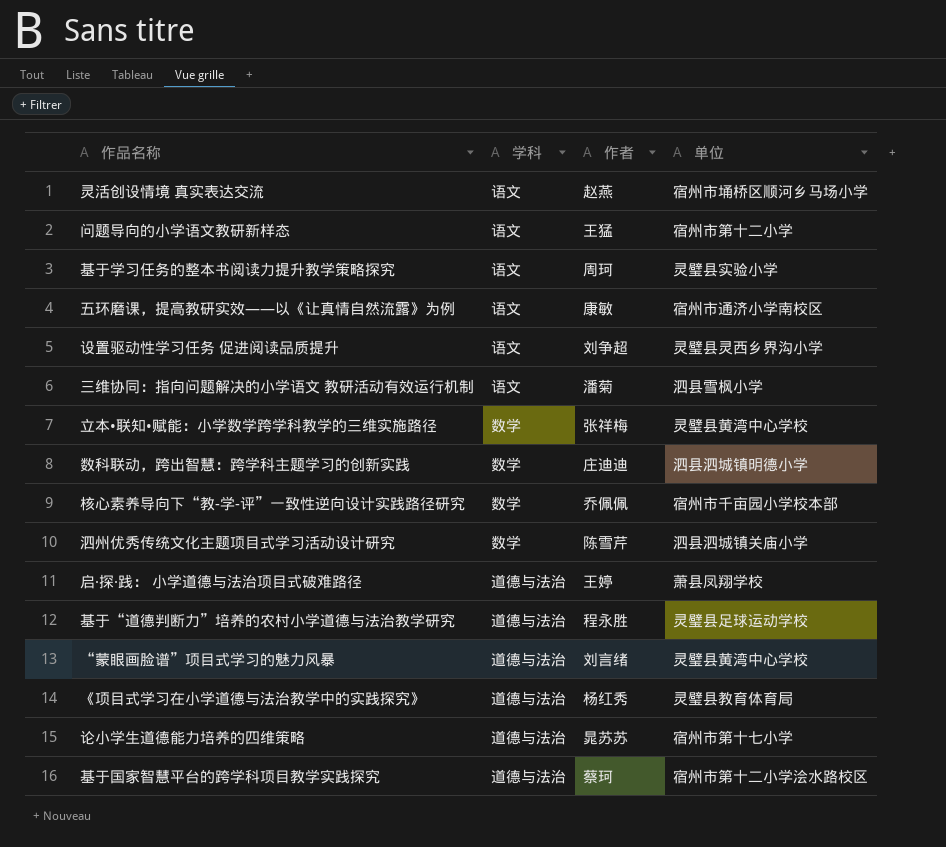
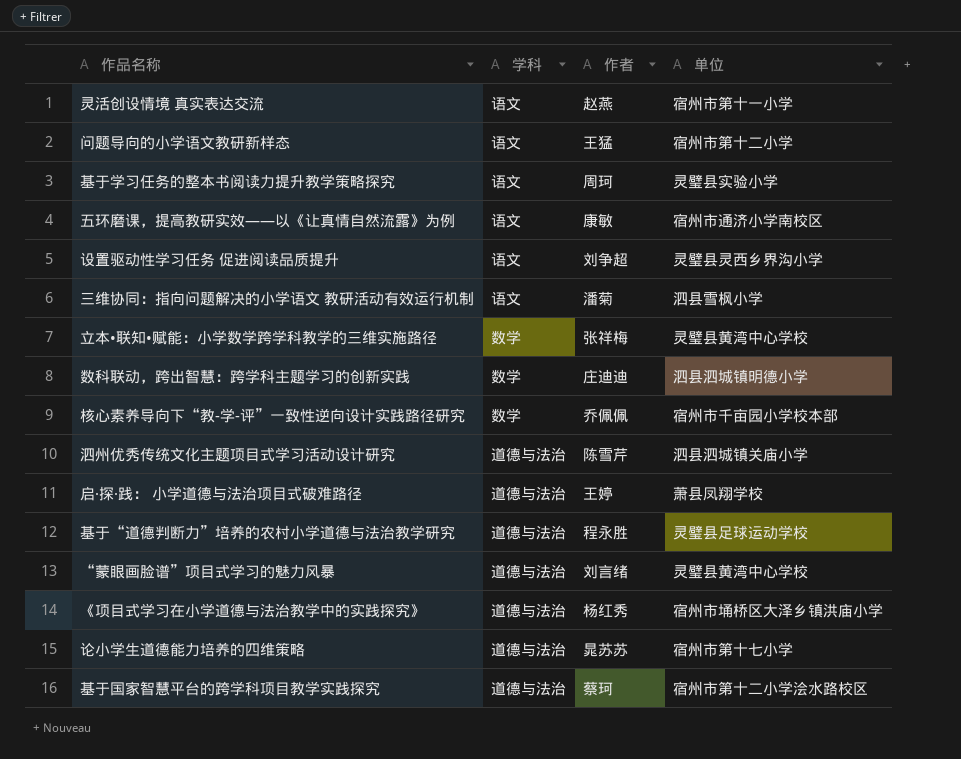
灵活创设情境 真实表达交流 | 单位: 宿州市埇桥区顺河乡马场小学 -> 宿州市第十一小学
泗州优秀传统文化主题项目式学习活动设计研究 | 学科: 数学 -> 道德与法治
《项目式学习在小学道德与法治教学中的实践探究》 | 单位: 灵璧县教育体育局 -> 宿州市埇桥区大泽乡镇洪庙小学

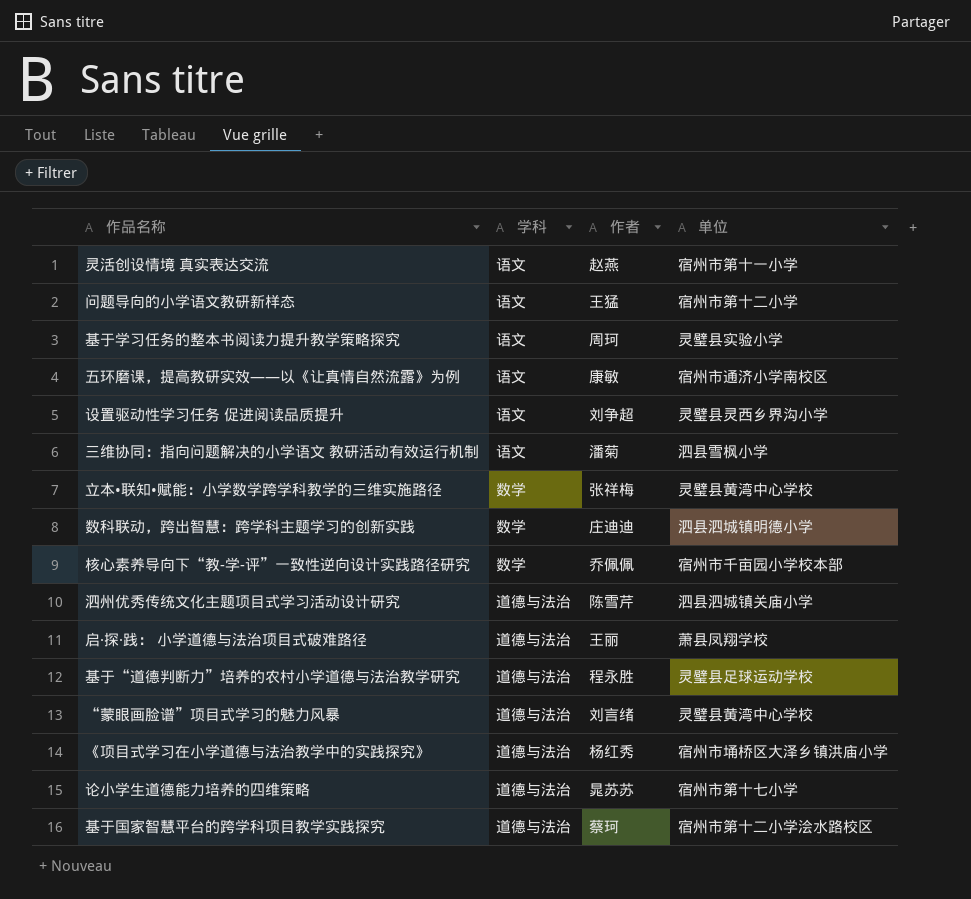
启·探·践： 小学道德与法治项目式破难路径 | 作者: 王婷 -> 王丽

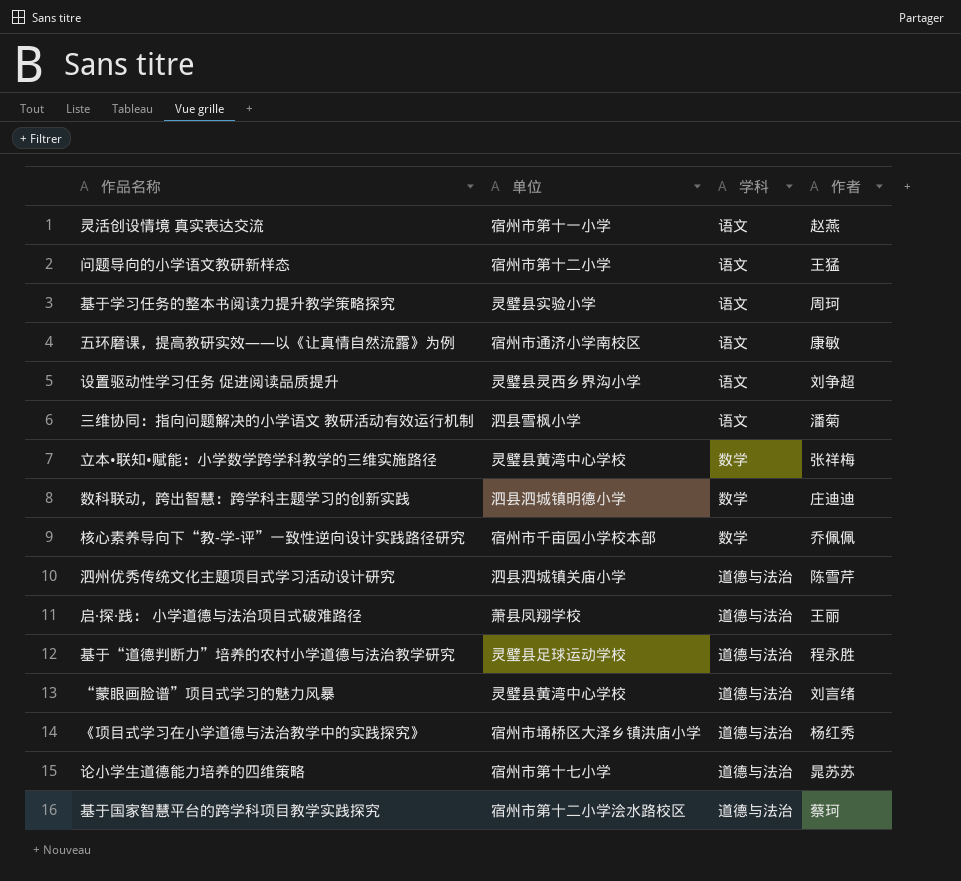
column 单位 | position: 4 -> 2

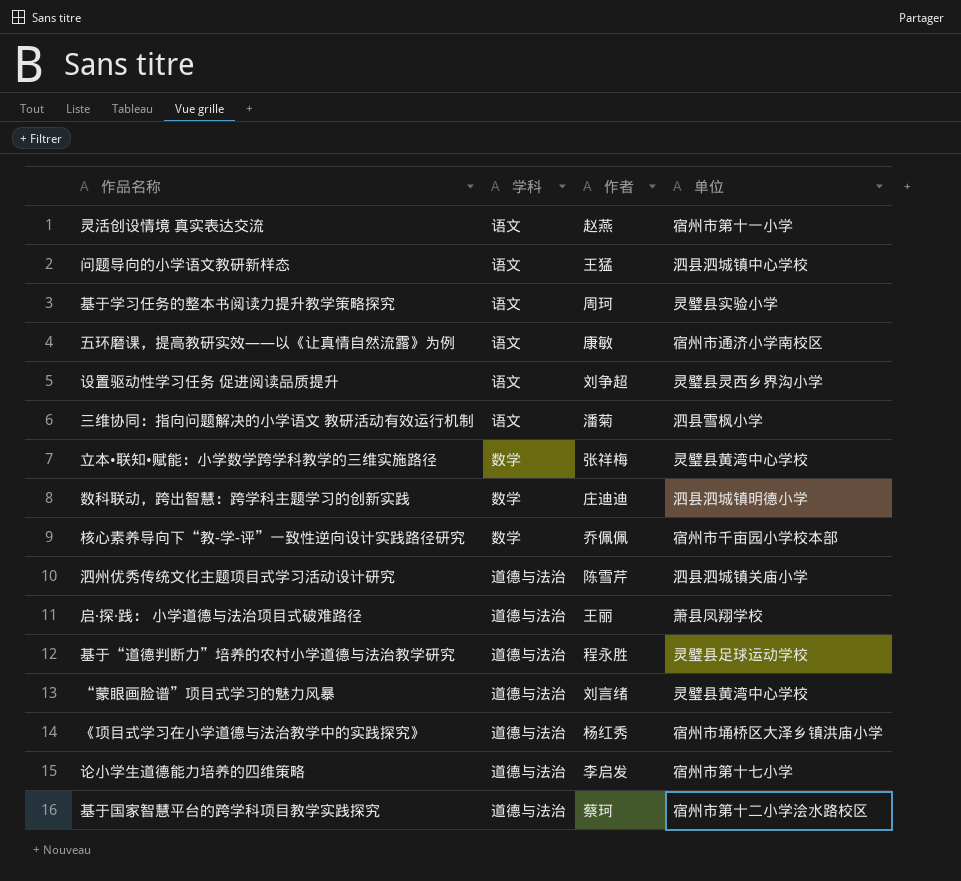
column 单位 | position: 2 -> 4
问题导向的小学语文教研新样态 | 单位: 宿州市第十二小学 -> 泗县泗城镇中心学校
论小学生道德能力培养的四维策略 | 作者: 晁苏苏 -> 李启发

